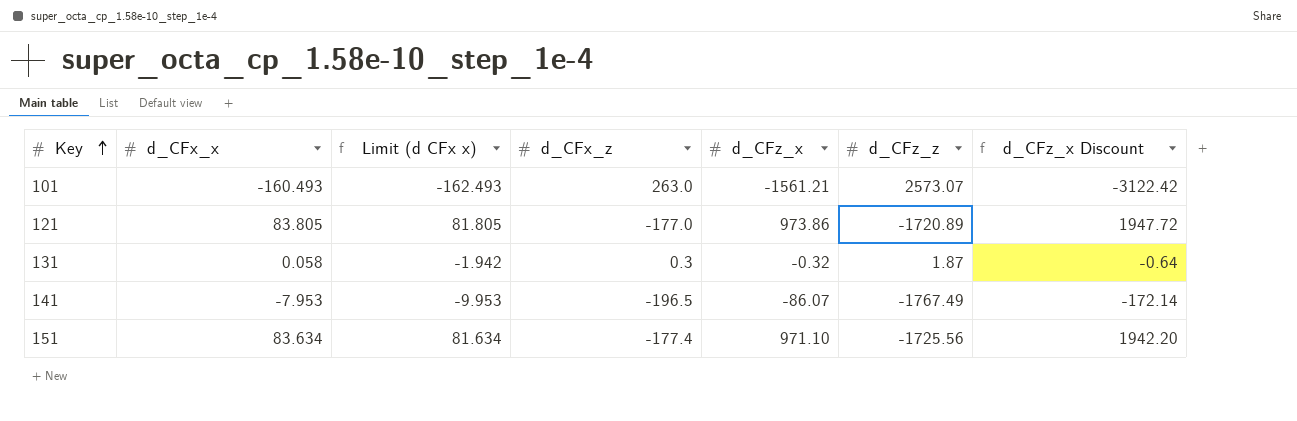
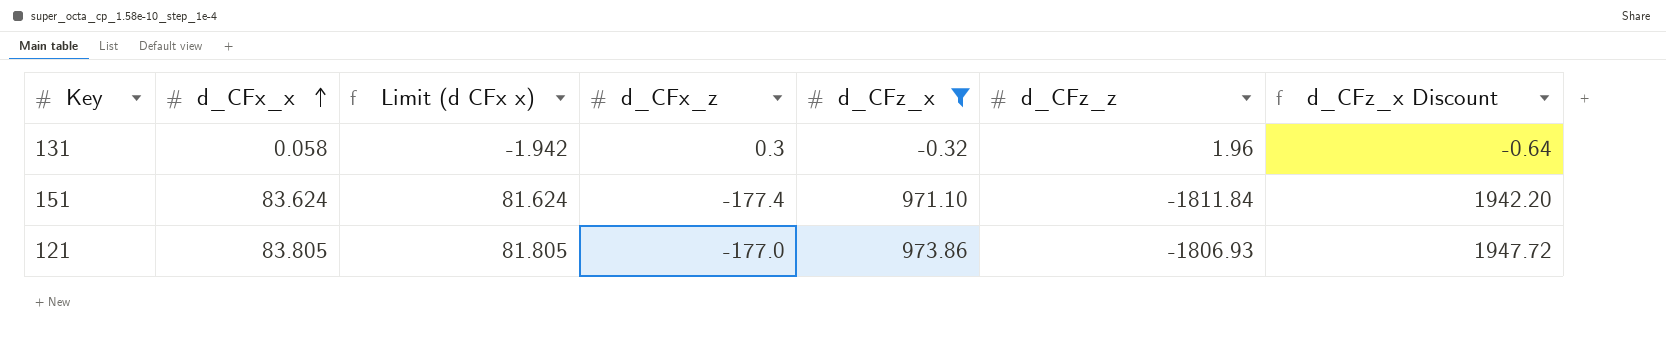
filter: none -> d_CFz_x >= -0.32
row order: Key ascending -> d_CFx_x ascending
131 | d_CFz_z: 1.87 -> 1.96
151 | d_CFx_x: 83.634 -> 83.624
151 | Limit (d CFx x): 81.634 -> 81.624
151 | d_CFz_z: -1725.56 -> -1811.84
121 | d_CFz_z: -1720.89 -> -1806.93

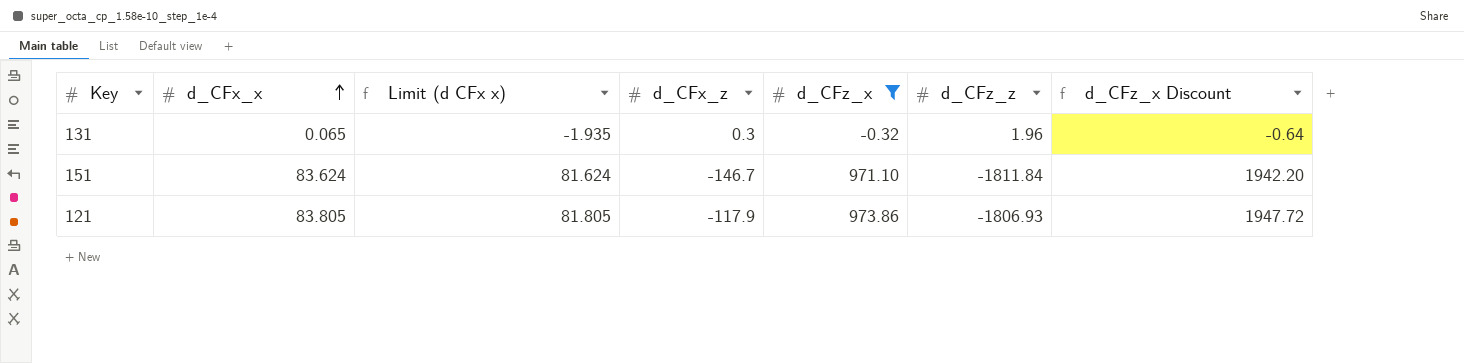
131 | d_CFx_x: 0.058 -> 0.065
131 | Limit (d CFx x): -1.942 -> -1.935
151 | d_CFx_z: -177.4 -> -146.7
121 | d_CFx_z: -177.0 -> -117.9

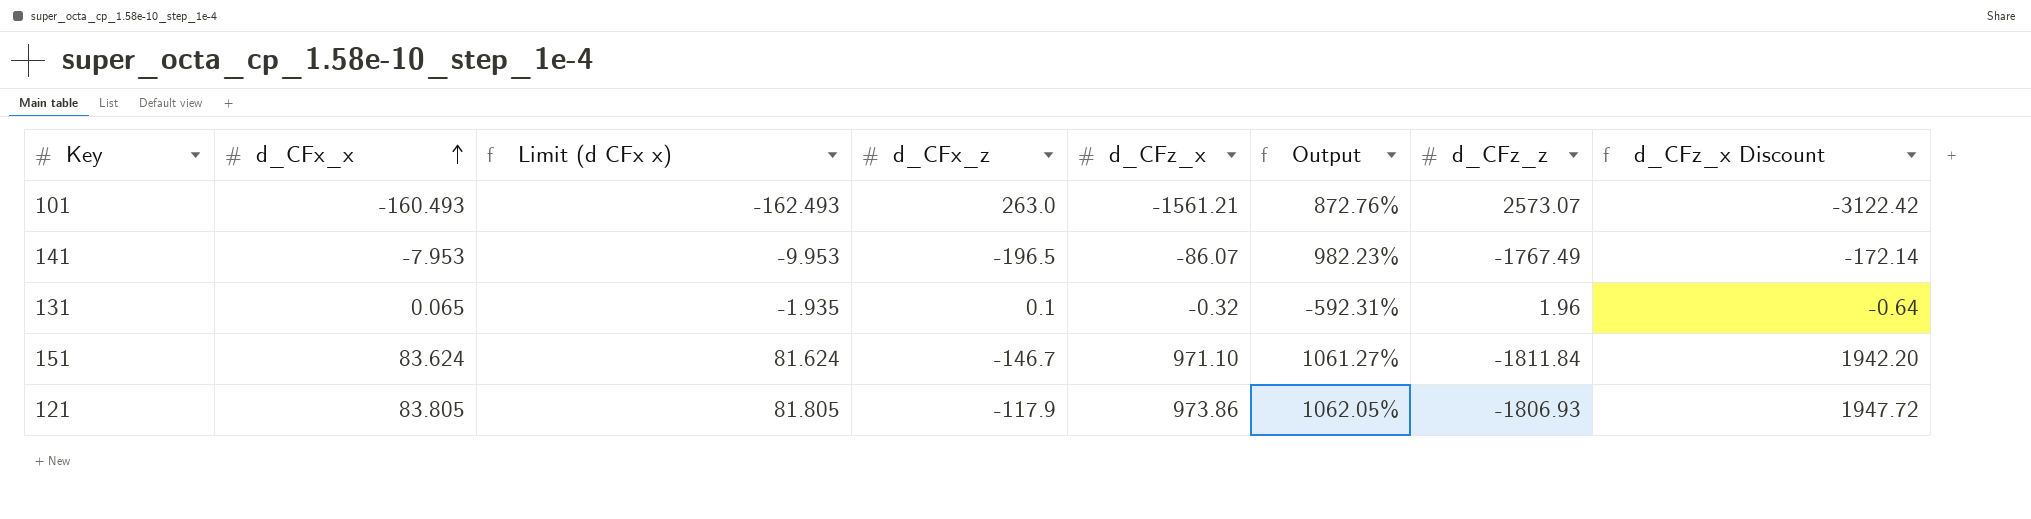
filter: d_CFz_x >= -0.32 -> none
column Output | formula: none -> ([d_CFz_x] - [d_CFx_x]) / [d_CFx_x]
131 | d_CFx_z: 0.3 -> 0.1

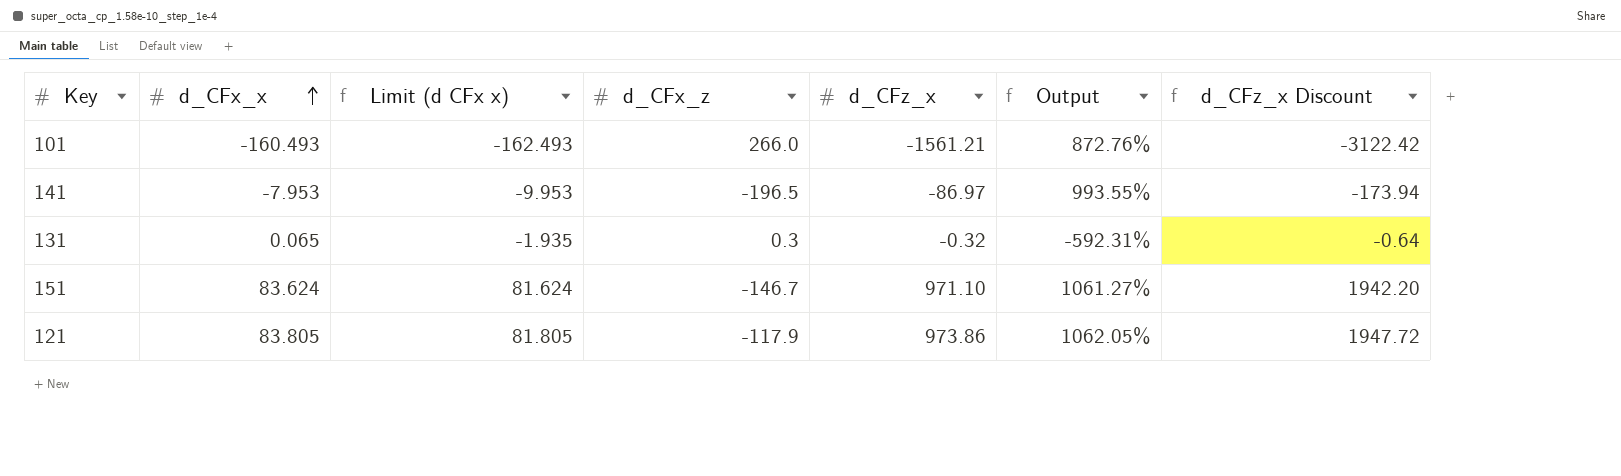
column d_CFz_z | position: 7 -> none
101 | d_CFx_z: 263.0 -> 266.0
141 | d_CFz_x: -86.07 -> -86.97
141 | Output: 982.23% -> 993.55%
141 | d_CFz_x Discount: -172.14 -> -173.94
131 | d_CFx_z: 0.1 -> 0.3

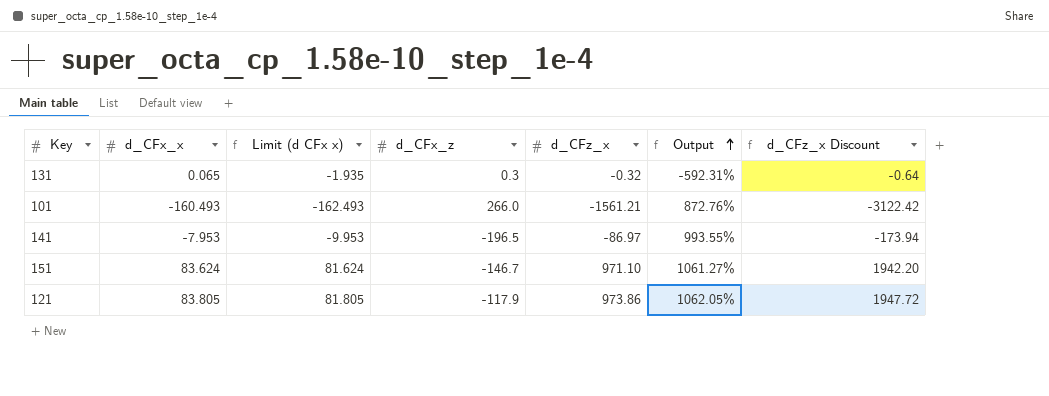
row order: d_CFx_x ascending -> Output ascending

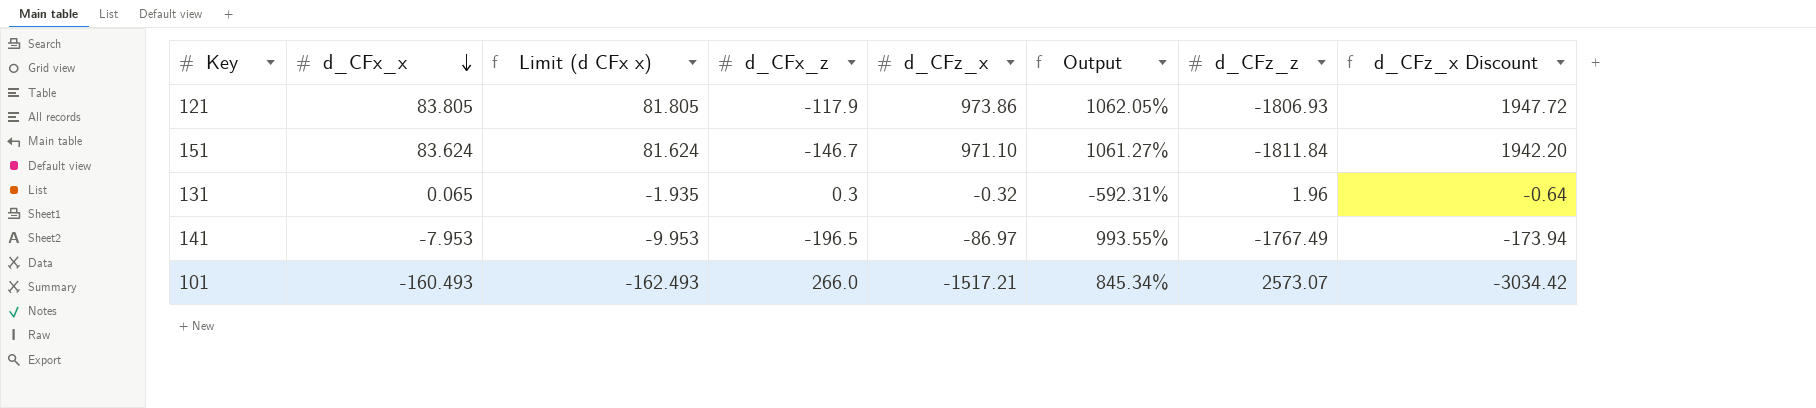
row order: Output ascending -> d_CFx_x descending
column d_CFz_z | position: none -> 7
101 | d_CFz_x: -1561.21 -> -1517.21
101 | Output: 872.76% -> 845.34%
101 | d_CFz_x Discount: -3122.42 -> -3034.42

